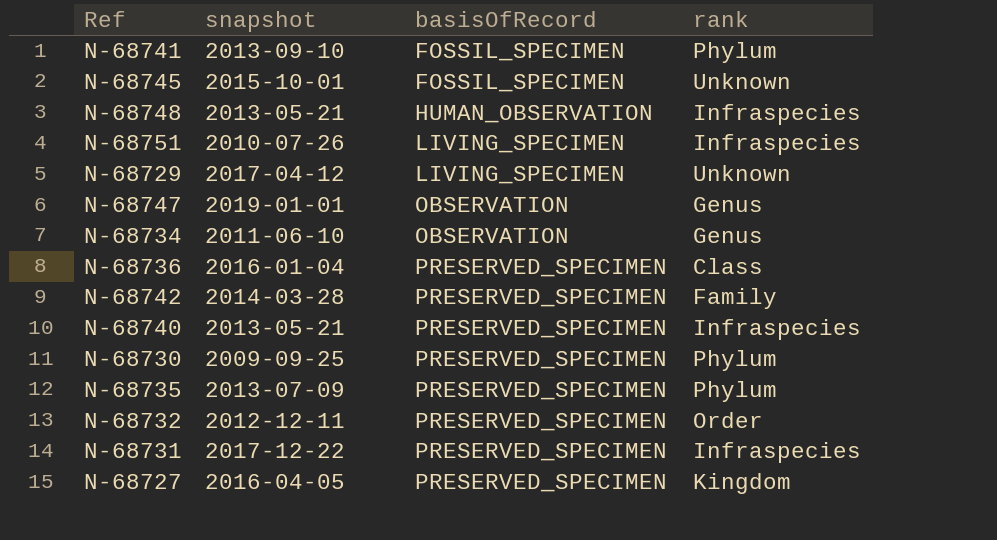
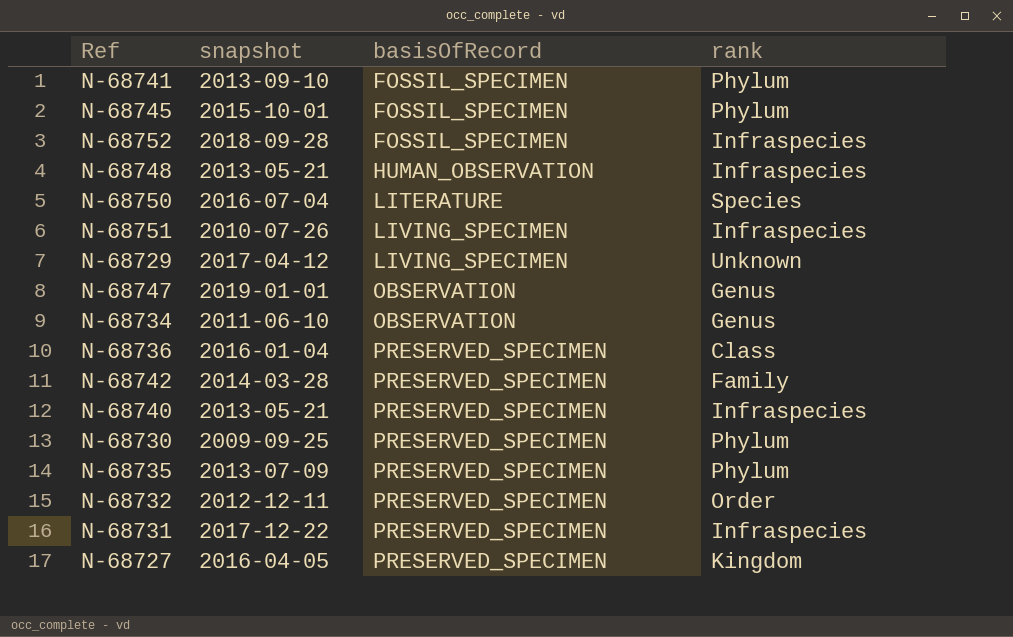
N-68745 | rank: Unknown -> Phylum
row N-68752: none -> 2018-09-28 | FOSSIL_SPECIMEN | Infraspecies
row N-68750: none -> 2016-07-04 | LITERATURE | Species

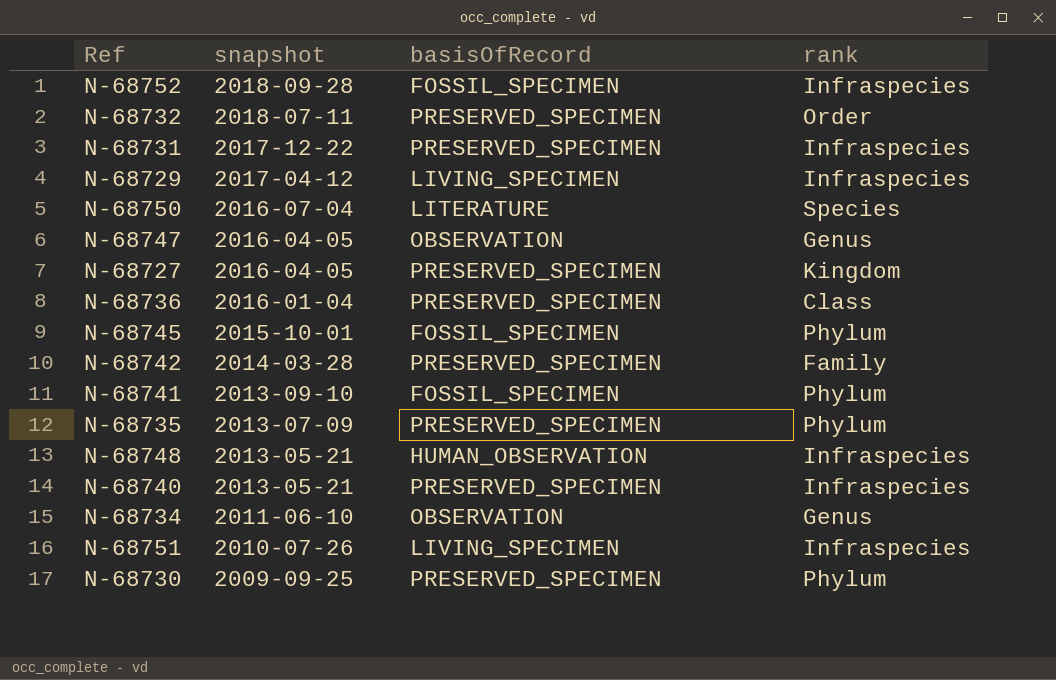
row order: basisOfRecord ascending -> snapshot descending
N-68732 | snapshot: 2012-12-11 -> 2018-07-11
N-68729 | rank: Unknown -> Infraspecies
N-68747 | snapshot: 2019-01-01 -> 2016-04-05

